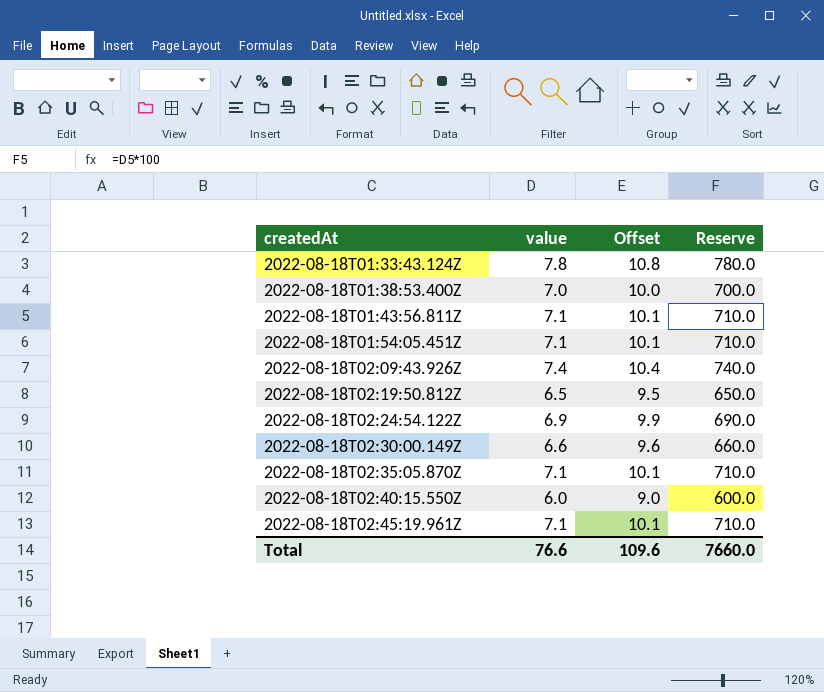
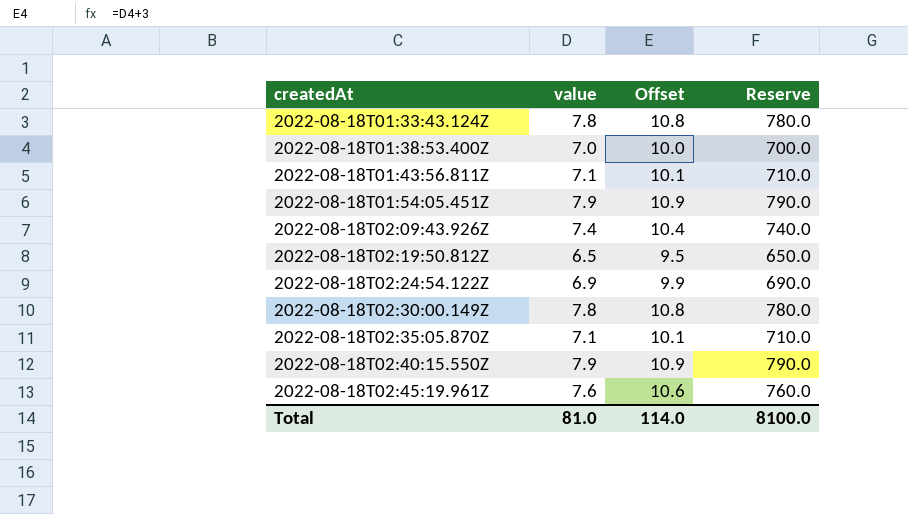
2022-08-18T01:54:05.451Z | value: 7.1 -> 7.9
2022-08-18T01:54:05.451Z | Offset: 10.1 -> 10.9
2022-08-18T01:54:05.451Z | Reserve: 710.0 -> 790.0
2022-08-18T02:30:00.149Z | value: 6.6 -> 7.8
2022-08-18T02:30:00.149Z | Offset: 9.6 -> 10.8
2022-08-18T02:30:00.149Z | Reserve: 660.0 -> 780.0
2022-08-18T02:40:15.550Z | value: 6.0 -> 7.9
2022-08-18T02:40:15.550Z | Offset: 9.0 -> 10.9
2022-08-18T02:40:15.550Z | Reserve: 600.0 -> 790.0
2022-08-18T02:45:19.961Z | value: 7.1 -> 7.6
2022-08-18T02:45:19.961Z | Offset: 10.1 -> 10.6
2022-08-18T02:45:19.961Z | Reserve: 710.0 -> 760.0
Total | value: 76.6 -> 81.0
Total | Offset: 109.6 -> 114.0
Total | Reserve: 7660.0 -> 8100.0

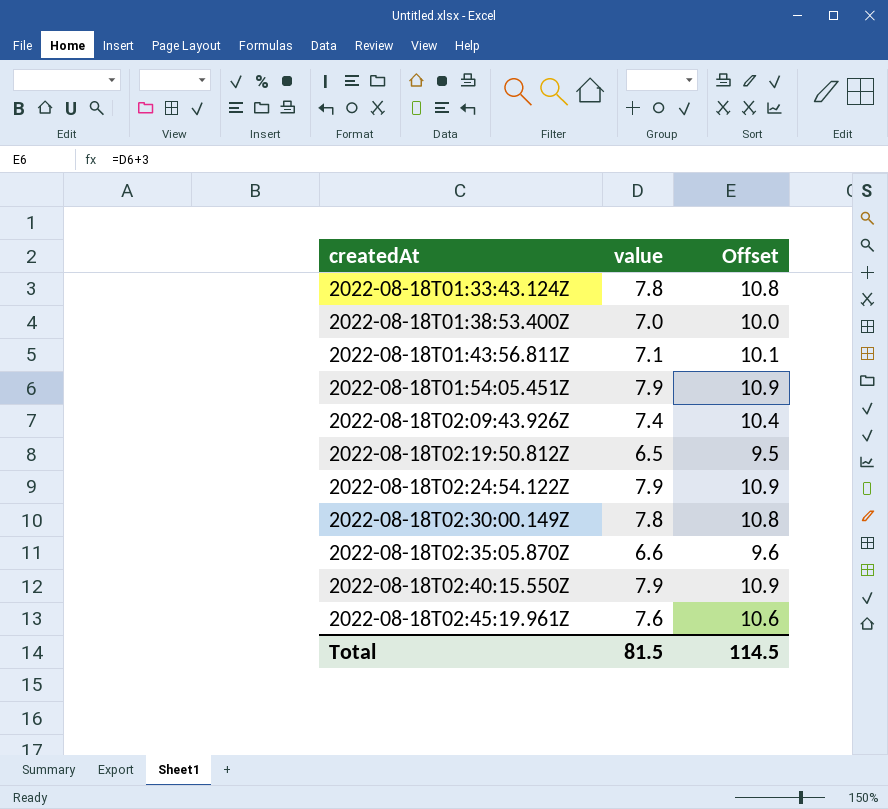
column Reserve | formula: [value] * 100 -> none
2022-08-18T02:24:54.122Z | value: 6.9 -> 7.9
2022-08-18T02:24:54.122Z | Offset: 9.9 -> 10.9
2022-08-18T02:35:05.870Z | value: 7.1 -> 6.6
2022-08-18T02:35:05.870Z | Offset: 10.1 -> 9.6
Total | value: 81.0 -> 81.5
Total | Offset: 114.0 -> 114.5

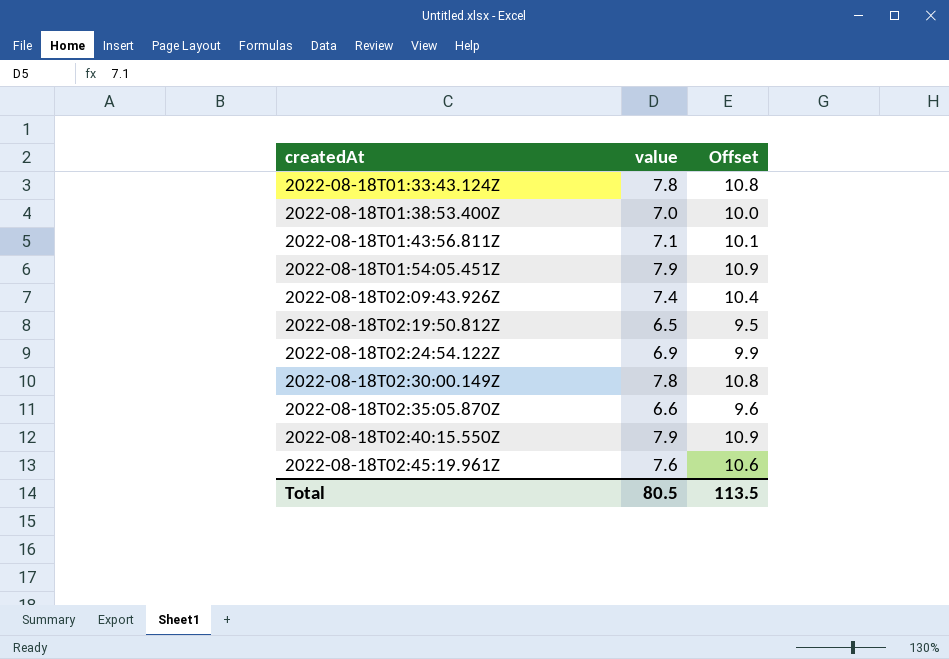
2022-08-18T02:24:54.122Z | value: 7.9 -> 6.9
2022-08-18T02:24:54.122Z | Offset: 10.9 -> 9.9
Total | value: 81.5 -> 80.5
Total | Offset: 114.5 -> 113.5

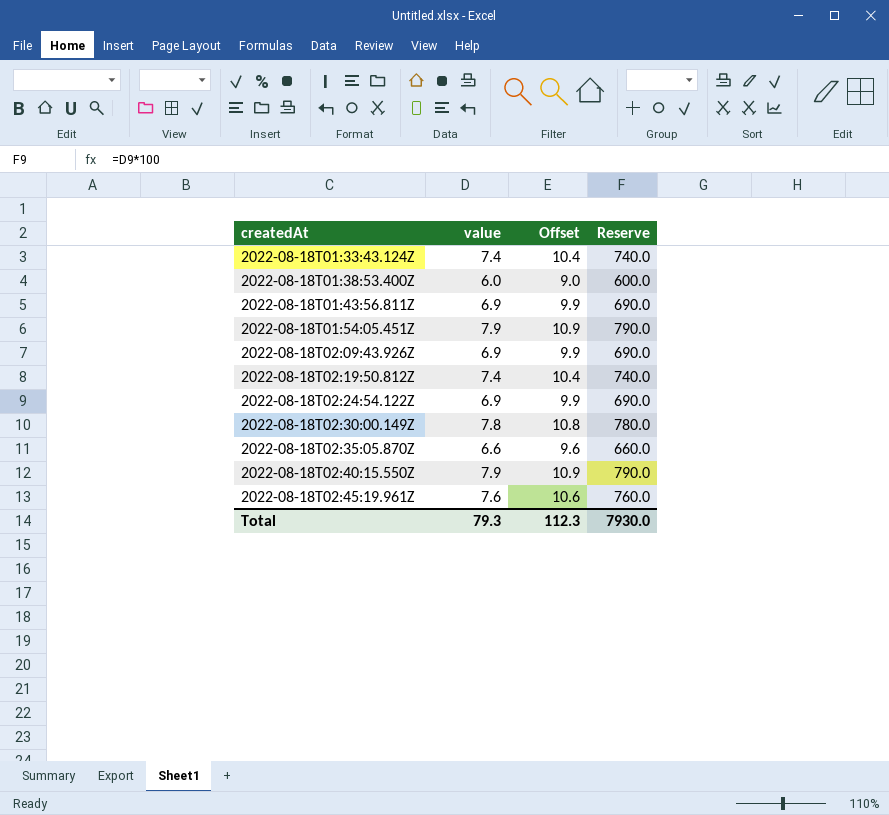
column Reserve | formula: none -> [value] * 100
2022-08-18T01:33:43.124Z | value: 7.8 -> 7.4
2022-08-18T01:33:43.124Z | Offset: 10.8 -> 10.4
2022-08-18T01:38:53.400Z | value: 7.0 -> 6.0
2022-08-18T01:38:53.400Z | Offset: 10.0 -> 9.0
2022-08-18T01:43:56.811Z | value: 7.1 -> 6.9
2022-08-18T01:43:56.811Z | Offset: 10.1 -> 9.9
2022-08-18T02:09:43.926Z | value: 7.4 -> 6.9
2022-08-18T02:09:43.926Z | Offset: 10.4 -> 9.9
2022-08-18T02:19:50.812Z | value: 6.5 -> 7.4
2022-08-18T02:19:50.812Z | Offset: 9.5 -> 10.4
Total | value: 80.5 -> 79.3
Total | Offset: 113.5 -> 112.3

